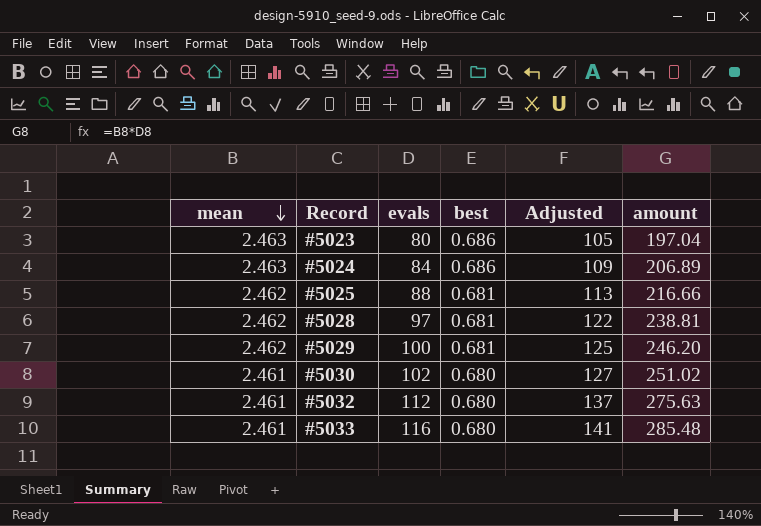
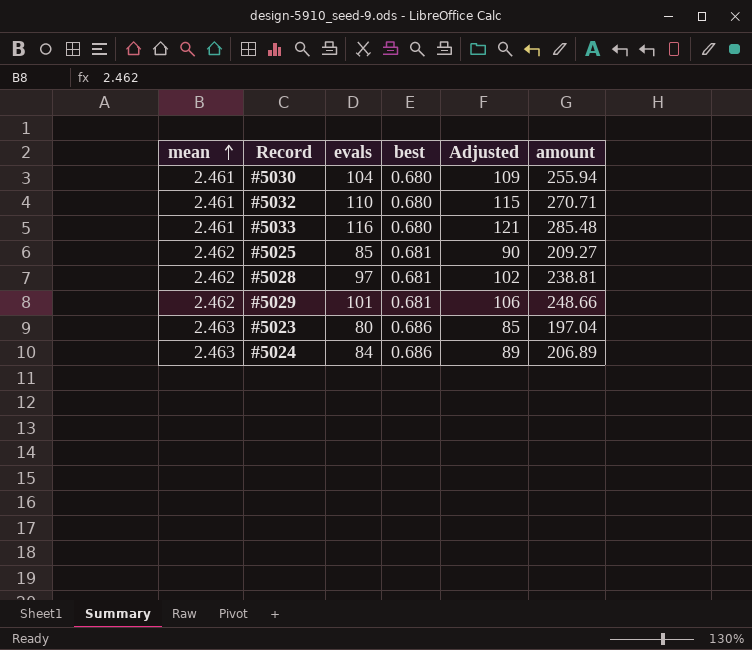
row order: mean descending -> mean ascending
column Adjusted | formula: [evals] + 25 -> [evals] + 5
#5030 | evals: 102 -> 104
#5030 | amount: 251.02 -> 255.94
#5032 | evals: 112 -> 110
#5032 | amount: 275.63 -> 270.71
#5025 | evals: 88 -> 85
#5025 | amount: 216.66 -> 209.27
#5029 | evals: 100 -> 101
#5029 | amount: 246.20 -> 248.66

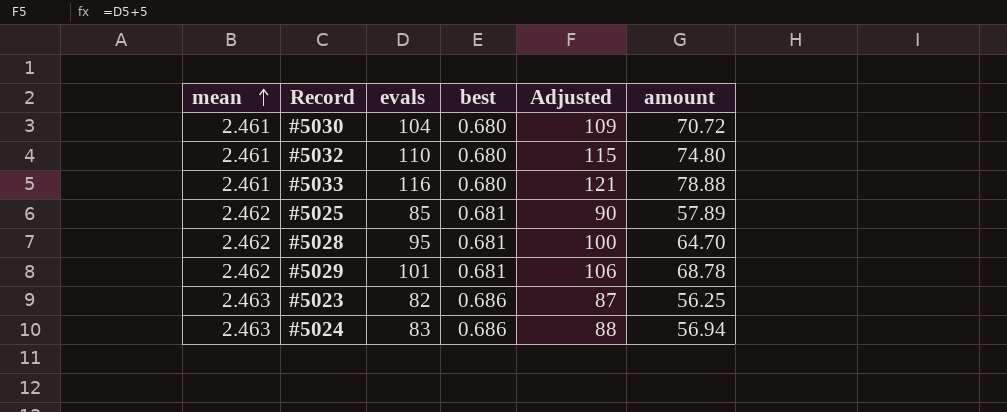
column amount | formula: [mean] * [evals] -> [evals] * [best]
#5028 | evals: 97 -> 95
#5028 | Adjusted: 102 -> 100
#5023 | evals: 80 -> 82
#5023 | Adjusted: 85 -> 87
#5024 | evals: 84 -> 83
#5024 | Adjusted: 89 -> 88

